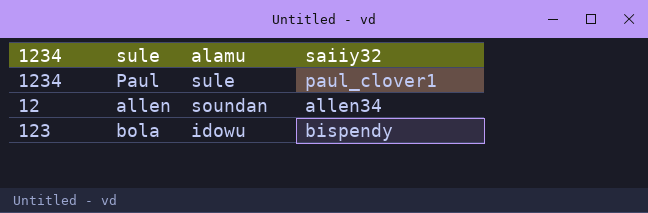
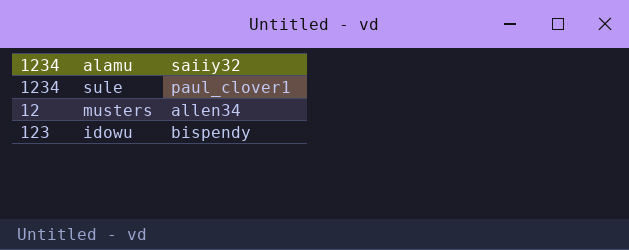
column sule | position: 2 -> none
12 | alamu: soundan -> musters

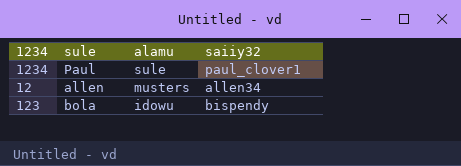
column sule | position: none -> 2

